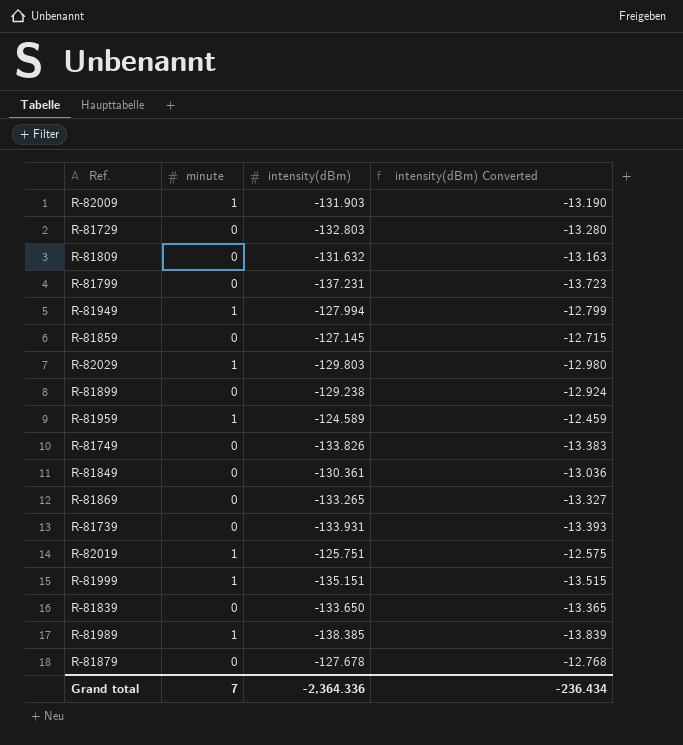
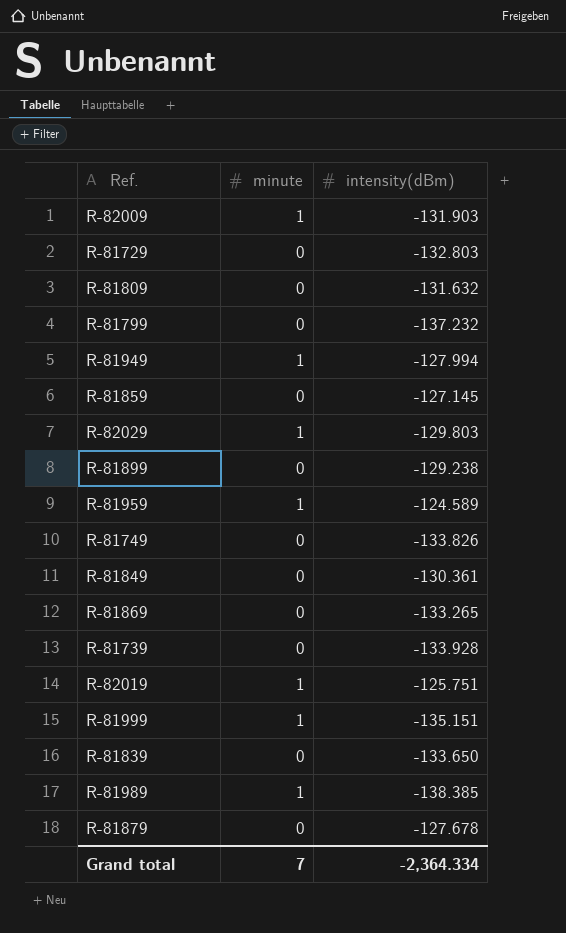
column intensity(dBm) Converted | formula: [intensity(dBm)] * 0.1 -> none
R-81799 | intensity(dBm): -137.231 -> -137.232
R-81739 | intensity(dBm): -133.931 -> -133.928
Grand total | intensity(dBm): -2,364.336 -> -2,364.334

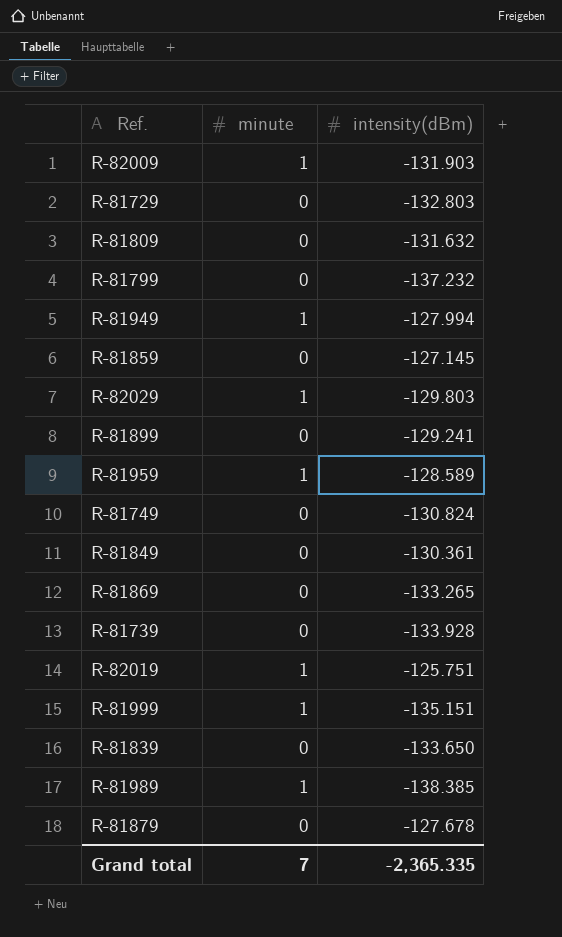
R-81899 | intensity(dBm): -129.238 -> -129.241
R-81959 | intensity(dBm): -124.589 -> -128.589
R-81749 | intensity(dBm): -133.826 -> -130.824
Grand total | intensity(dBm): -2,364.334 -> -2,365.335

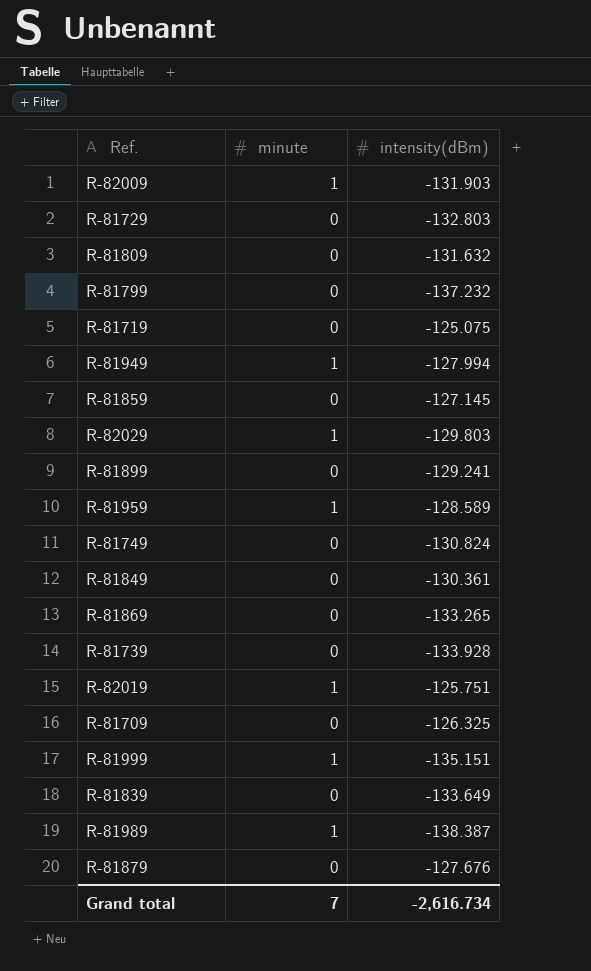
row R-81719: none -> 0 | -125.075
row R-81709: none -> 0 | -126.325
R-81839 | intensity(dBm): -133.650 -> -133.649
R-81989 | intensity(dBm): -138.385 -> -138.387
R-81879 | intensity(dBm): -127.678 -> -127.676
Grand total | intensity(dBm): -2,365.335 -> -2,616.734

